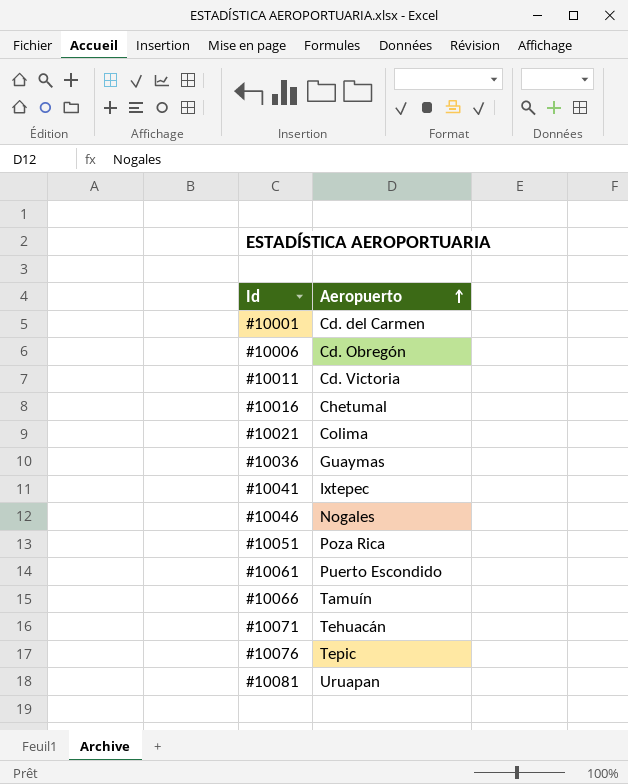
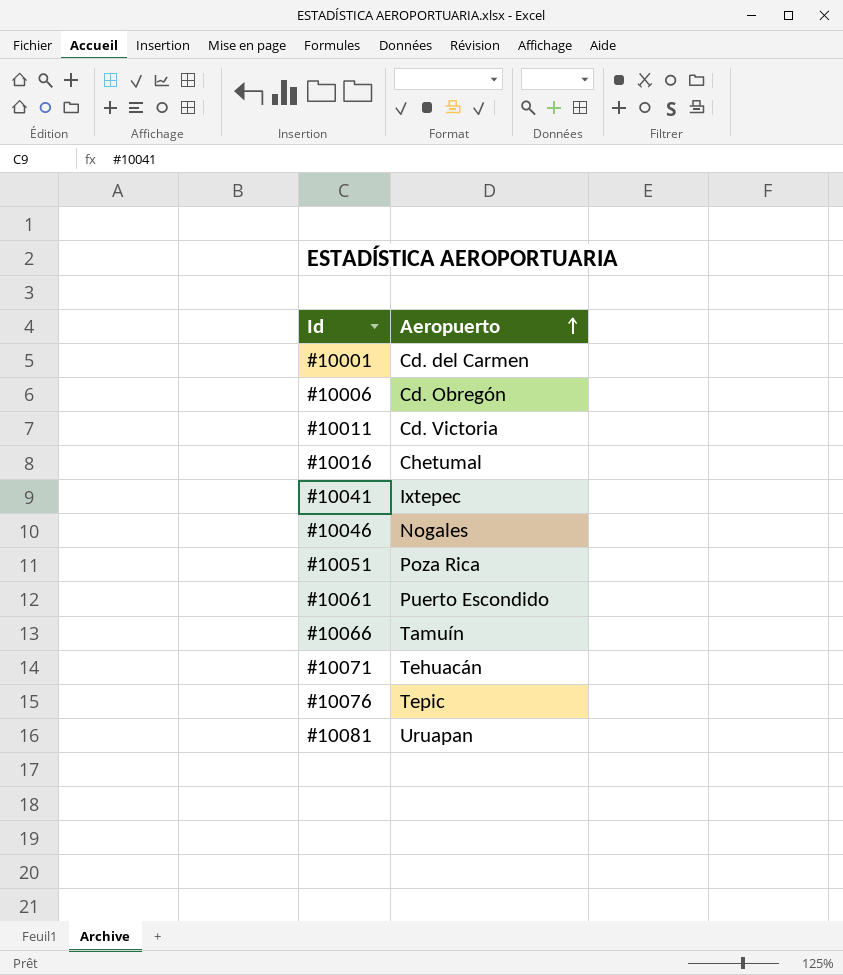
row #10021: Colima -> none
row #10036: Guaymas -> none

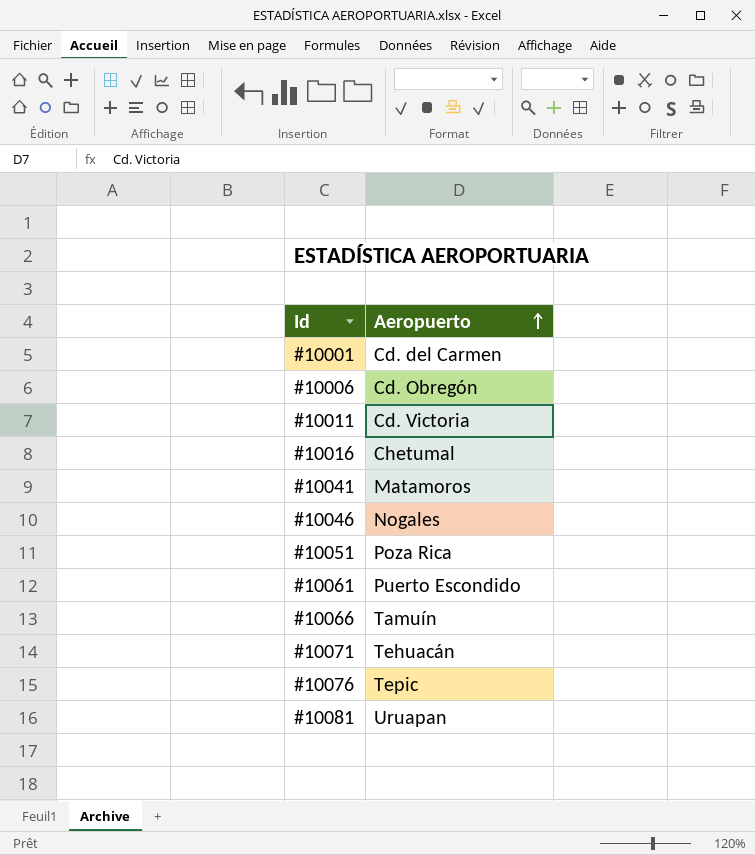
#10041 | Aeropuerto: Ixtepec -> Matamoros

